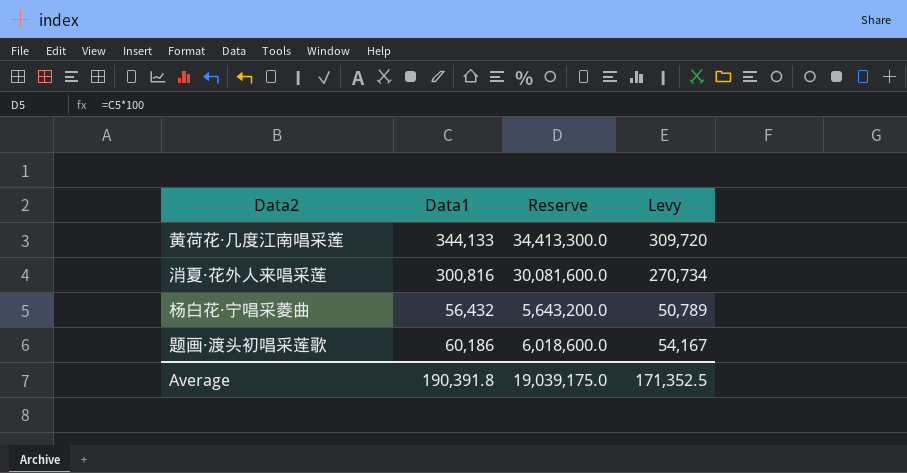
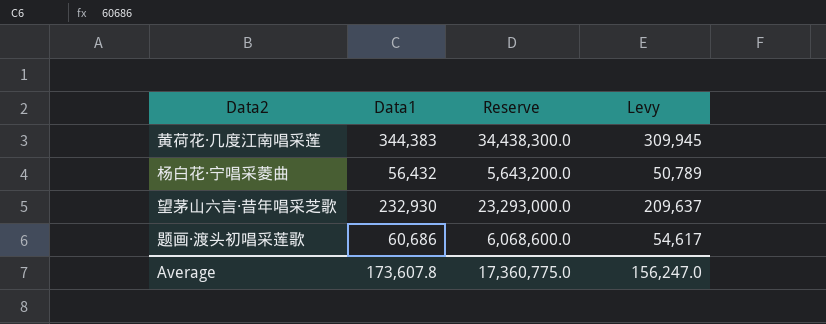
row 消夏·花外人来唱采莲: 300,816 | 30,081,600.0 | 270,734 -> none
黄荷花·几度江南唱采莲 | Data1: 344,133 -> 344,383
黄荷花·几度江南唱采莲 | Reserve: 34,413,300.0 -> 34,438,300.0
黄荷花·几度江南唱采莲 | Levy: 309,720 -> 309,945
row 望茅山六言·昔年唱采芝歌: none -> 232,930 | 23,293,000.0 | 209,637
题画·渡头初唱采莲歌 | Data1: 60,186 -> 60,686
题画·渡头初唱采莲歌 | Reserve: 6,018,600.0 -> 6,068,600.0
题画·渡头初唱采莲歌 | Levy: 54,167 -> 54,617
Average | Data1: 190,391.8 -> 173,607.8
Average | Reserve: 19,039,175.0 -> 17,360,775.0
Average | Levy: 171,352.5 -> 156,247.0

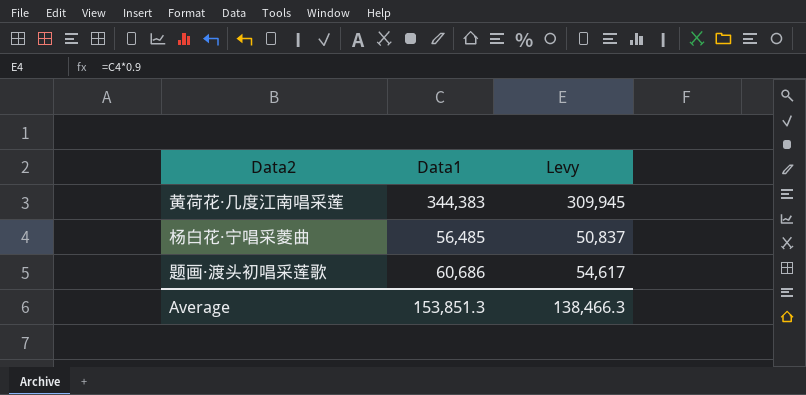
column Reserve | formula: [Data1] * 100 -> none
row 望茅山六言·昔年唱采芝歌: 232,930 | 23,293,000.0 | 209,637 -> none
杨白花·宁唱采菱曲 | Data1: 56,432 -> 56,485
杨白花·宁唱采菱曲 | Levy: 50,789 -> 50,837
Average | Data1: 173,607.8 -> 153,851.3
Average | Levy: 156,247.0 -> 138,466.3

